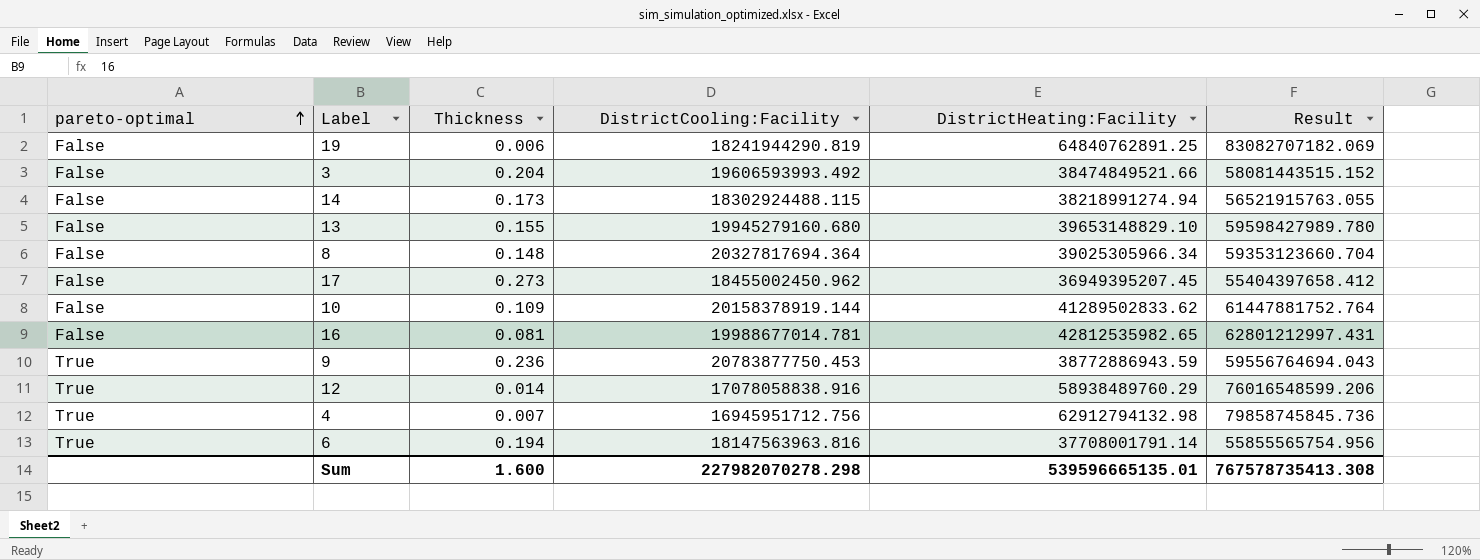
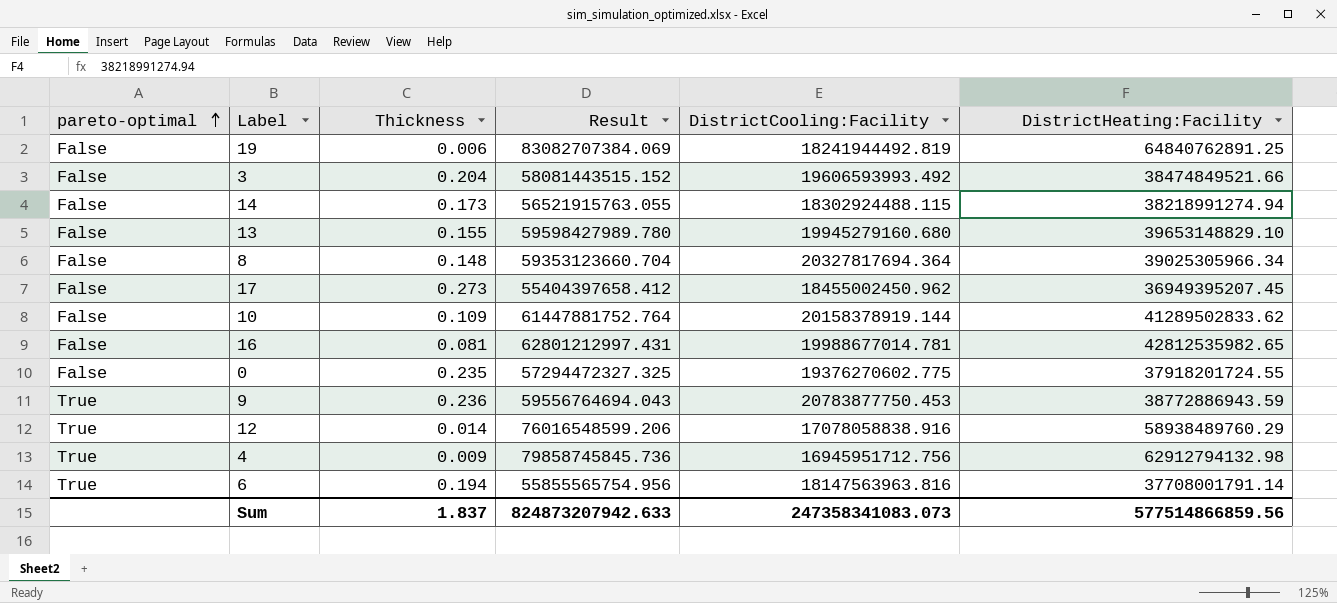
column Result | position: 6 -> 4
19 | Result: 83082707182.069 -> 83082707384.069
19 | DistrictCooling:Facility: 18241944290.819 -> 18241944492.819
row 0: none -> False | 0.235 | 57294472327.325 | 19376270602.775 | 37918201724.55
4 | Thickness: 0.007 -> 0.009
Sum | Thickness: 1.600 -> 1.837
Sum | Result: 767578735413.308 -> 824873207942.633
Sum | DistrictCooling:Facility: 227982070278.298 -> 247358341083.073
Sum | DistrictHeating:Facility: 539596665135.01 -> 577514866859.56

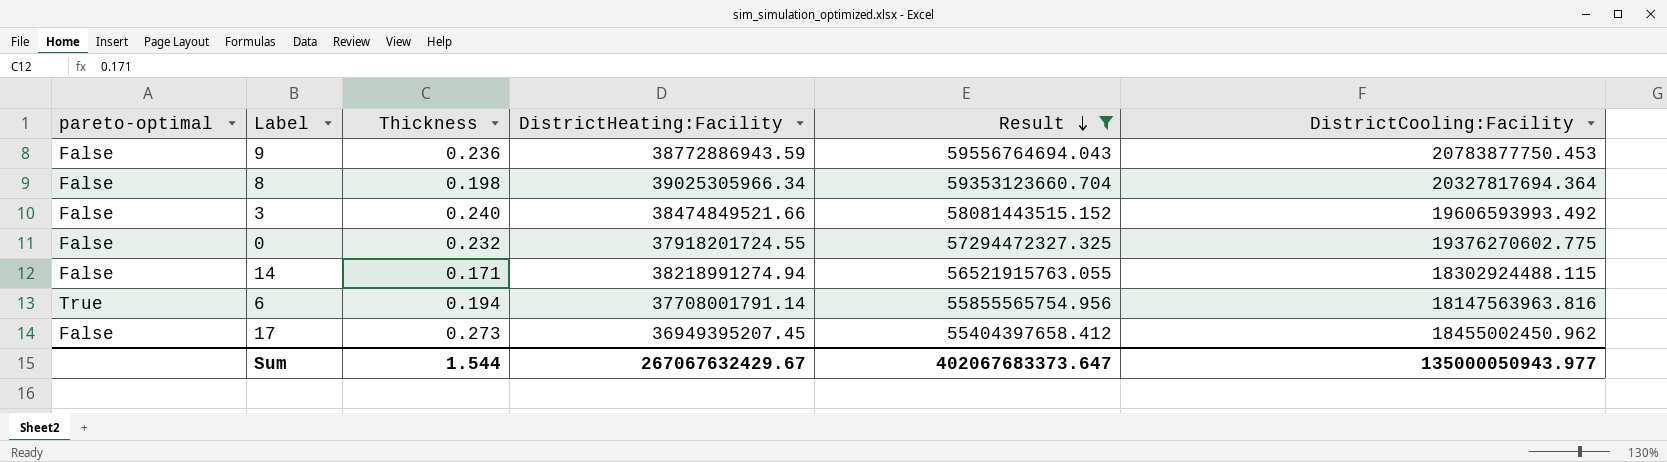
filter: none -> Result <= 59556764694.043
row order: pareto-optimal ascending -> Result descending
column DistrictHeating:Facility | position: 6 -> 4
9 | pareto-optimal: True -> False
8 | Thickness: 0.148 -> 0.198
3 | Thickness: 0.204 -> 0.240
0 | Thickness: 0.235 -> 0.232
14 | Thickness: 0.173 -> 0.171
Sum | Thickness: 1.837 -> 1.544
Sum | DistrictHeating:Facility: 577514866859.56 -> 267067632429.67
Sum | Result: 824873207942.633 -> 402067683373.647
Sum | DistrictCooling:Facility: 247358341083.073 -> 135000050943.977

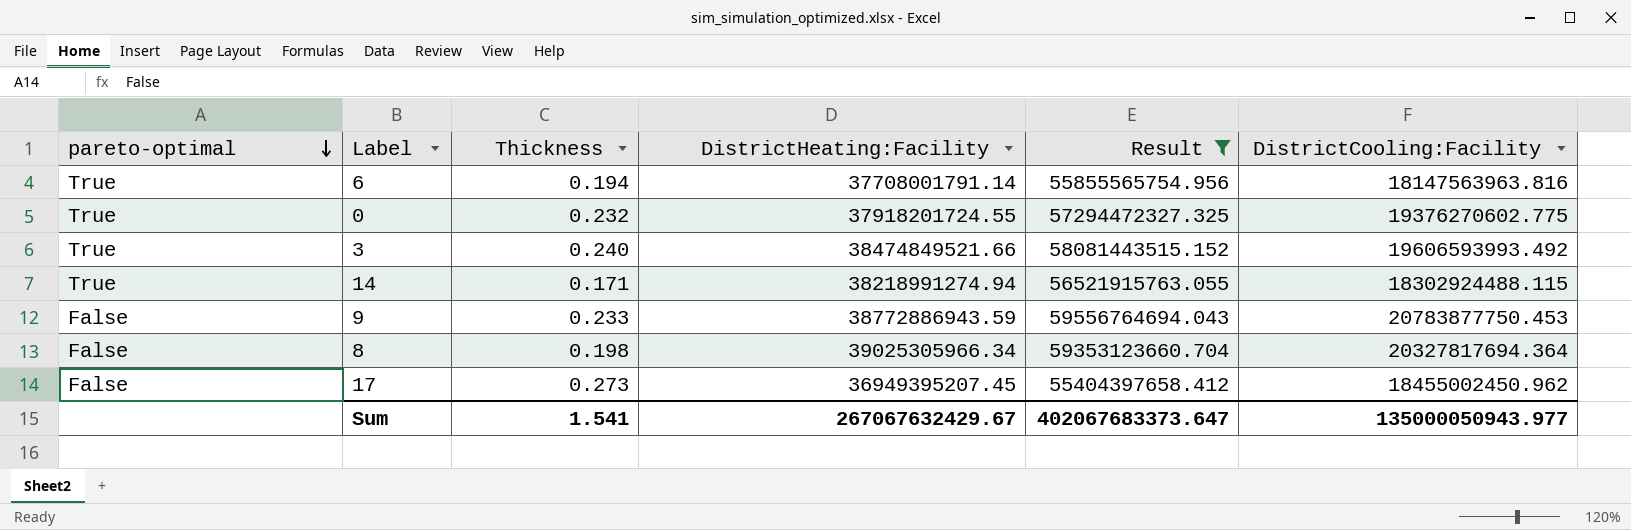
row order: Result descending -> pareto-optimal descending
0 | pareto-optimal: False -> True
3 | pareto-optimal: False -> True
14 | pareto-optimal: False -> True
9 | Thickness: 0.236 -> 0.233
Sum | Thickness: 1.544 -> 1.541

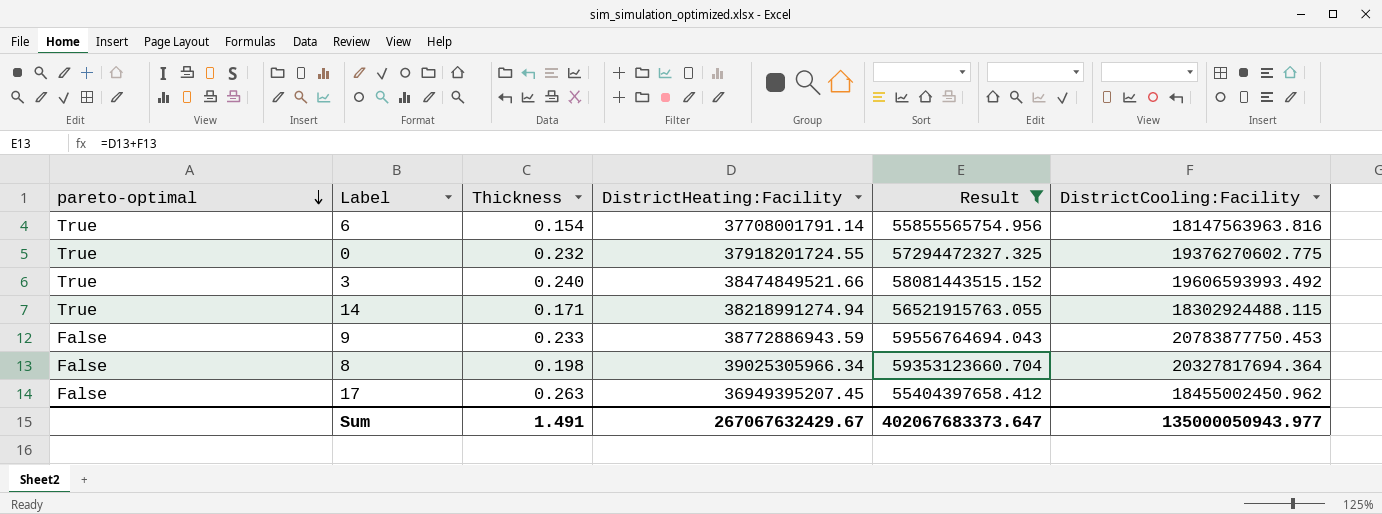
6 | Thickness: 0.194 -> 0.154
17 | Thickness: 0.273 -> 0.263
Sum | Thickness: 1.541 -> 1.491

